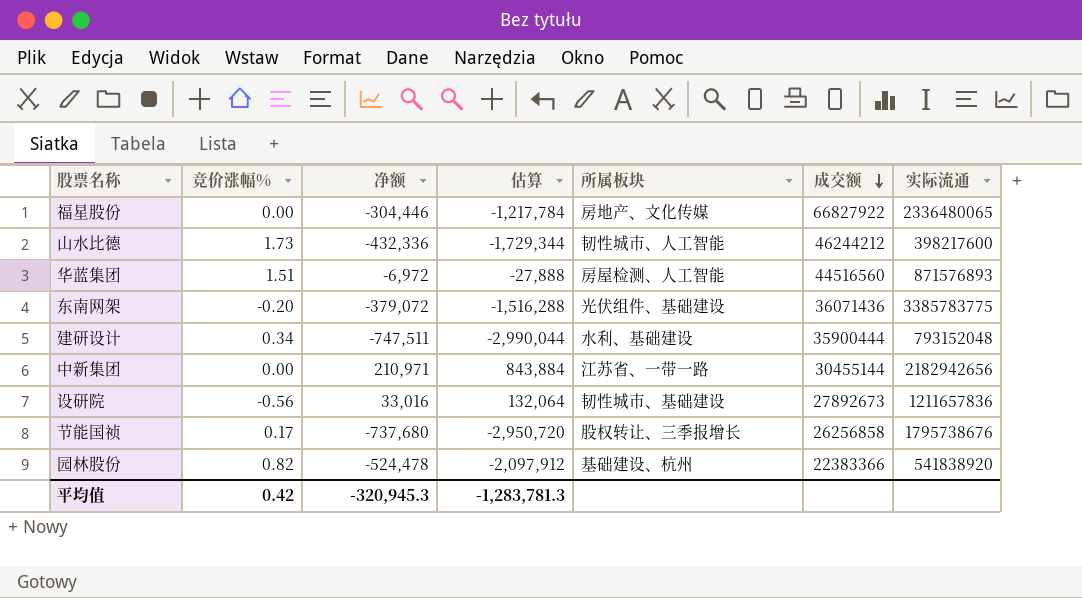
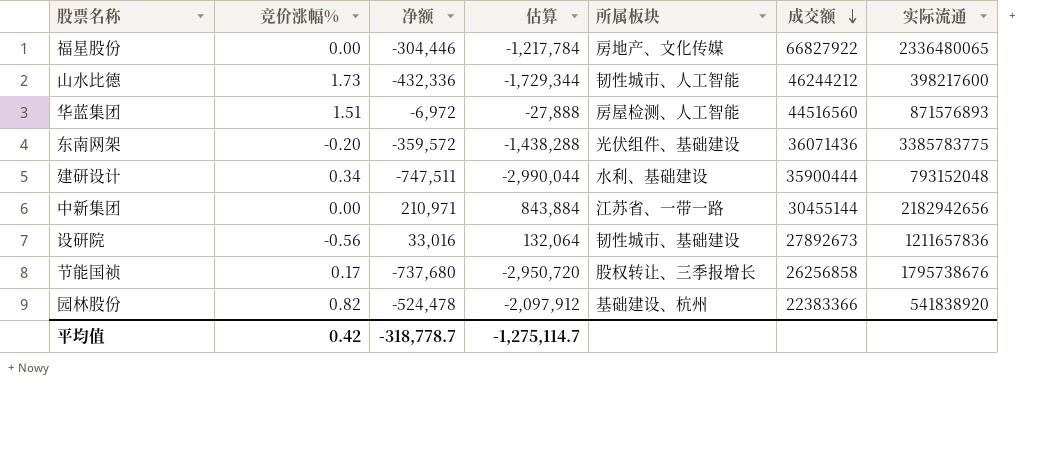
东南网架 | 净额: -379,072 -> -359,572
东南网架 | 估算: -1,516,288 -> -1,438,288
平均值 | 净额: -320,945.3 -> -318,778.7
平均值 | 估算: -1,283,781.3 -> -1,275,114.7

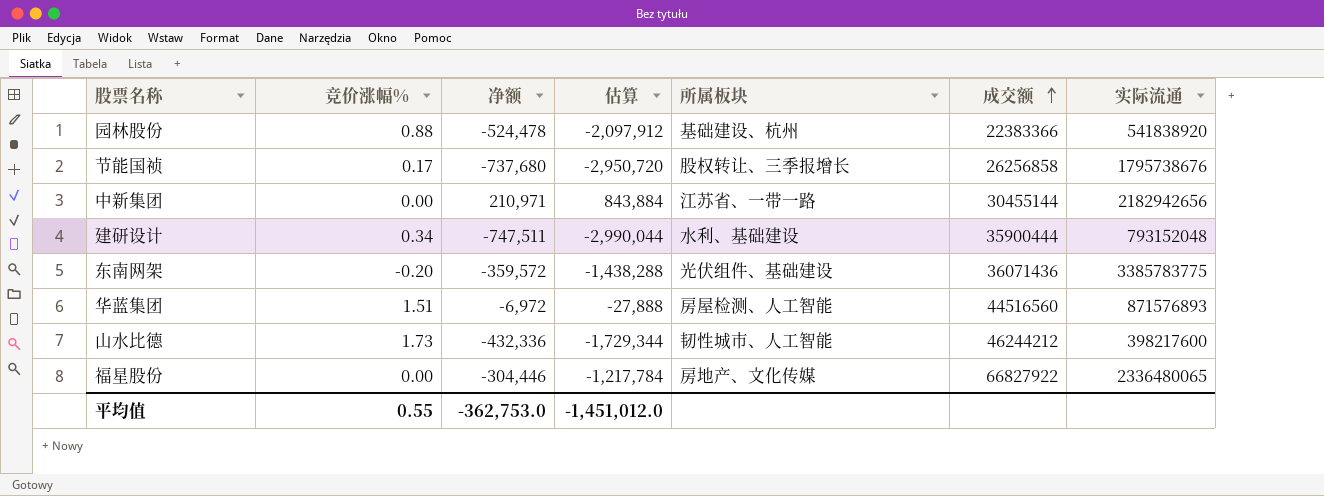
row order: 成交额 descending -> 成交额 ascending
row 设研院: -0.56 | 33,016 | 132,064 | 韧性城市、基础建设 | 27892673 | 1211657836 -> none
园林股份 | 竞价涨幅%: 0.82 -> 0.88
平均值 | 竞价涨幅%: 0.42 -> 0.55
平均值 | 净额: -318,778.7 -> -362,753.0
平均值 | 估算: -1,275,114.7 -> -1,451,012.0

